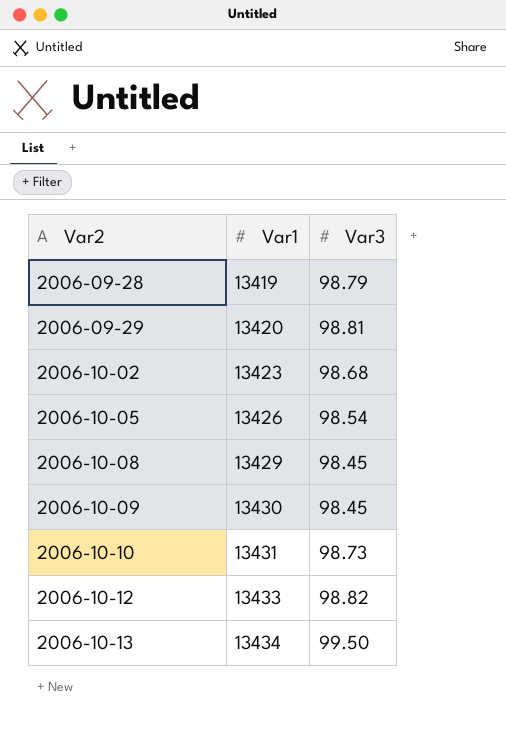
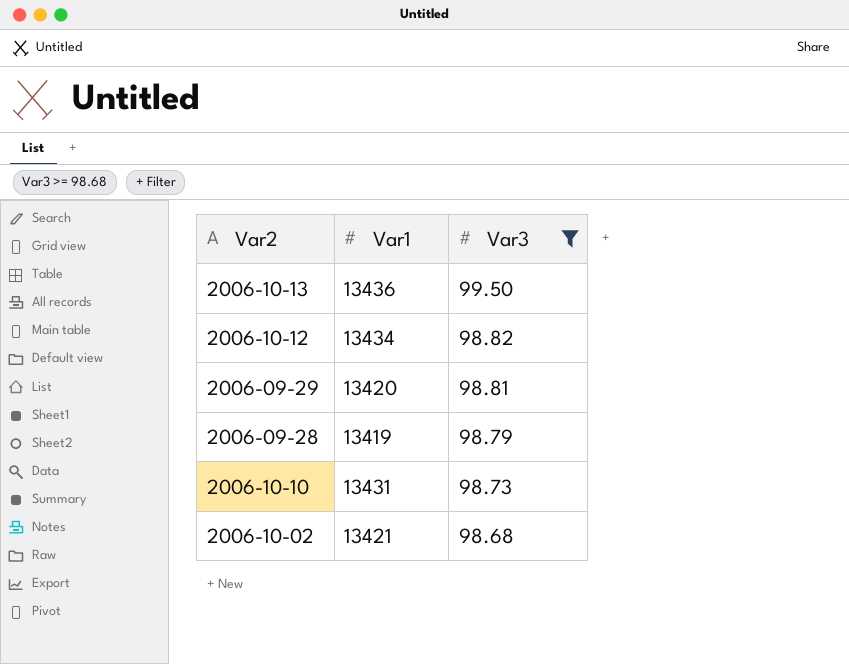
filter: none -> Var3 >= 98.68
row order: Var2 ascending -> Var3 descending
2006-10-13 | Var1: 13434 -> 13436
2006-10-12 | Var1: 13433 -> 13434
2006-10-02 | Var1: 13423 -> 13421

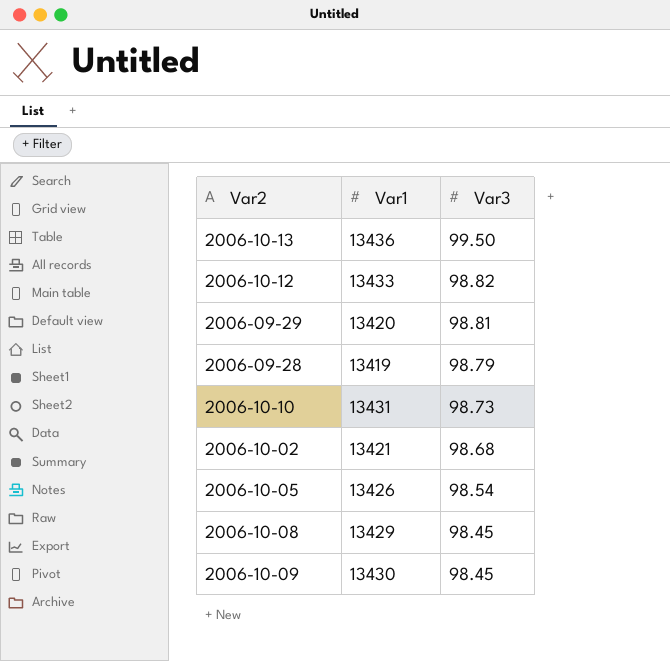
filter: Var3 >= 98.68 -> none
2006-10-12 | Var1: 13434 -> 13433

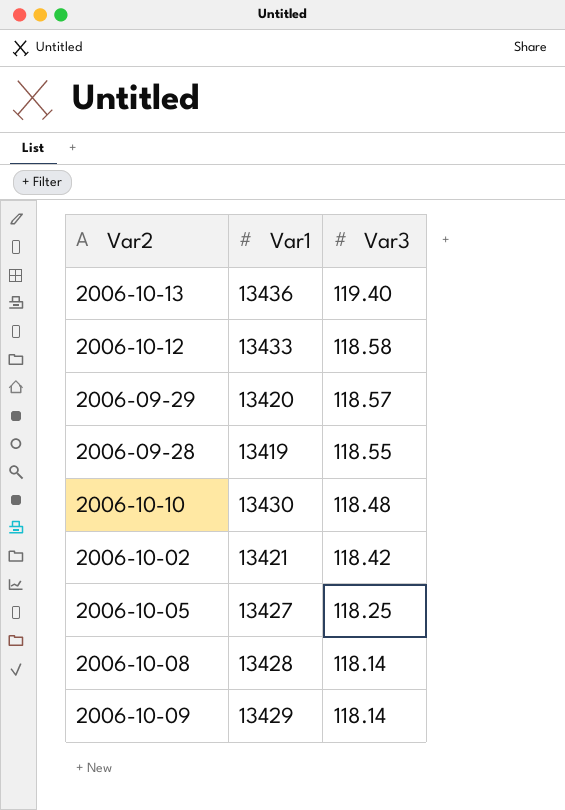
2006-10-13 | Var3: 99.50 -> 119.40
2006-10-12 | Var3: 98.82 -> 118.58
2006-09-29 | Var3: 98.81 -> 118.57
2006-09-28 | Var3: 98.79 -> 118.55
2006-10-10 | Var1: 13431 -> 13430
2006-10-10 | Var3: 98.73 -> 118.48
2006-10-02 | Var3: 98.68 -> 118.42
2006-10-05 | Var1: 13426 -> 13427
2006-10-05 | Var3: 98.54 -> 118.25
2006-10-08 | Var1: 13429 -> 13428
2006-10-08 | Var3: 98.45 -> 118.14
2006-10-09 | Var1: 13430 -> 13429
2006-10-09 | Var3: 98.45 -> 118.14

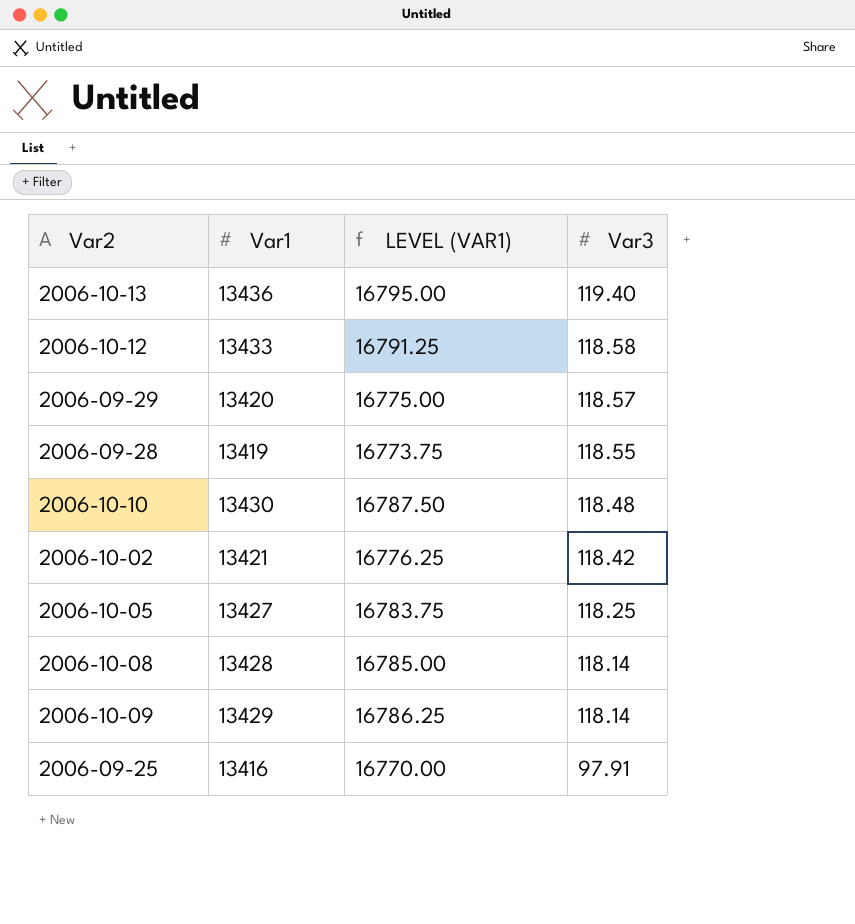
column LEVEL (VAR1) | formula: none -> [Var1] * 1.25
row 2006-09-25: none -> 13416 | 16770.00 | 97.91

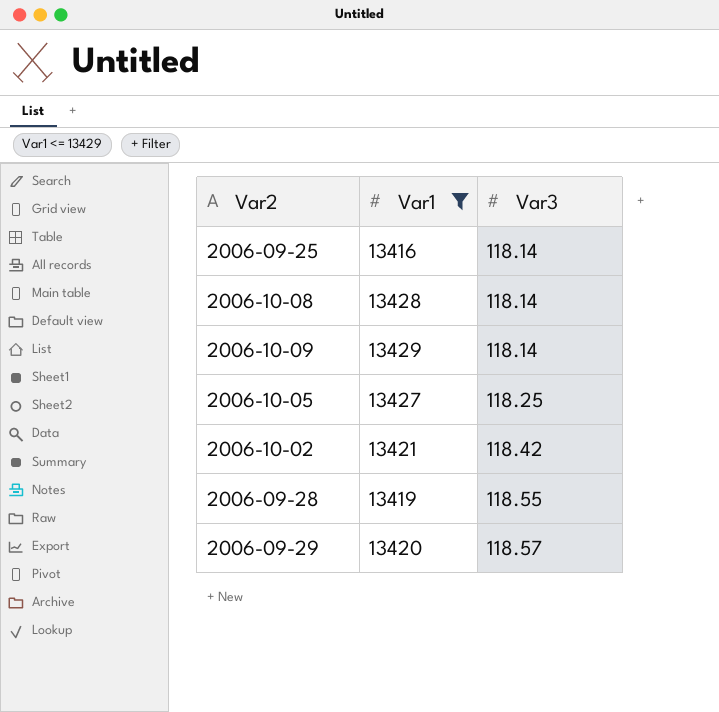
filter: none -> Var1 <= 13429
row order: Var3 descending -> Var3 ascending
column LEVEL (VAR1) | formula: [Var1] * 1.25 -> none
2006-09-25 | Var3: 97.91 -> 118.14

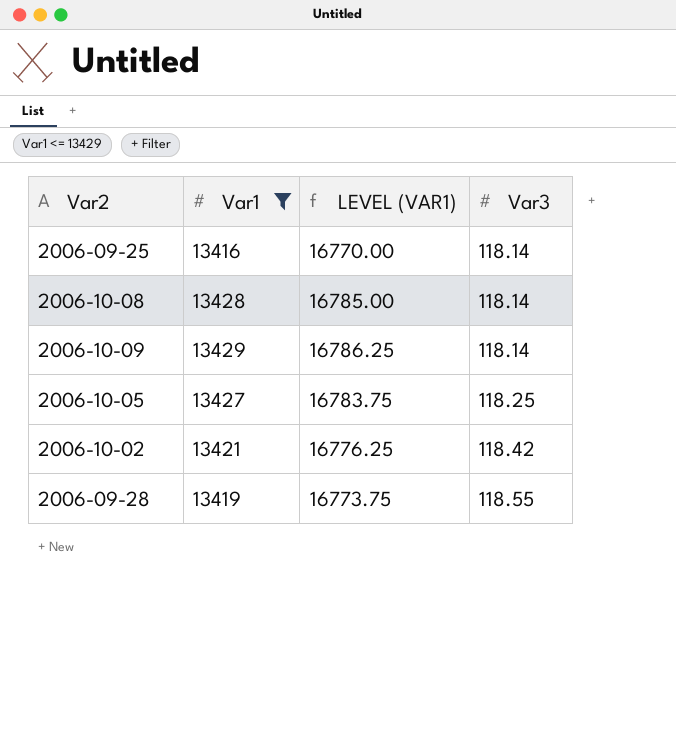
column LEVEL (VAR1) | formula: none -> [Var1] * 1.25
row 2006-09-29: 13420 | 118.57 -> none

